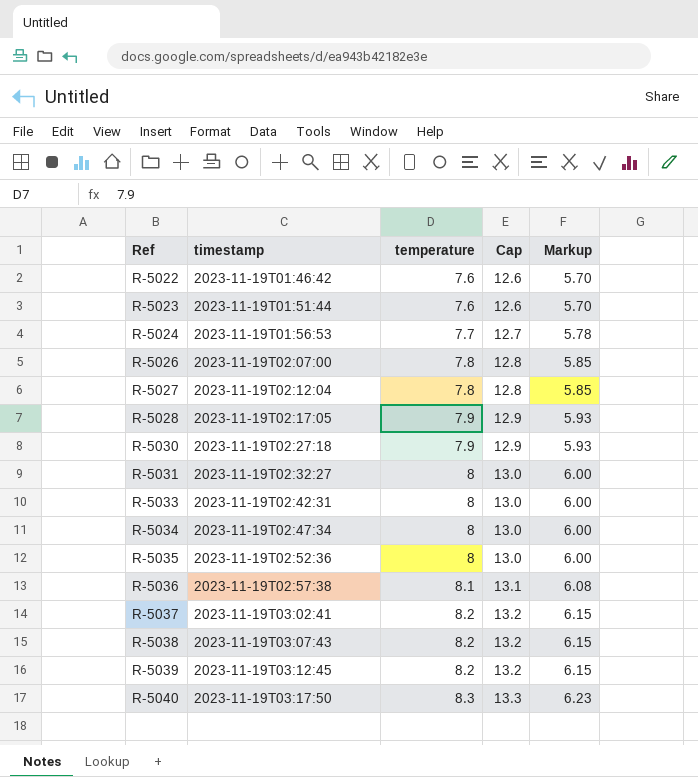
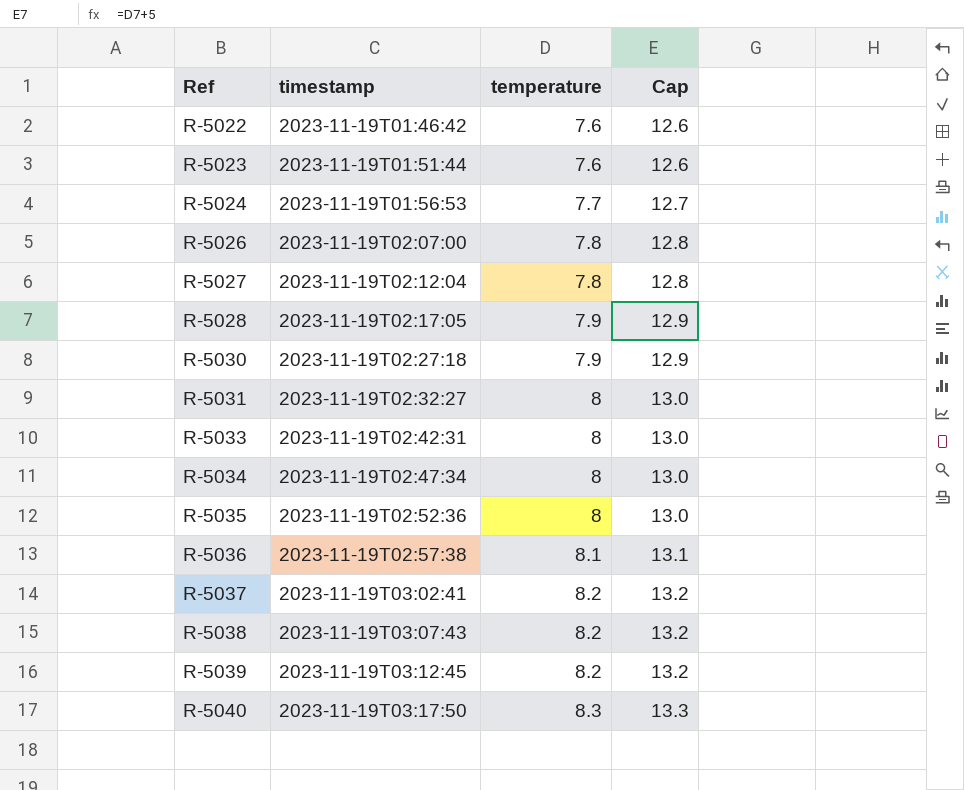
column Markup | formula: [temperature] * 0.75 -> none

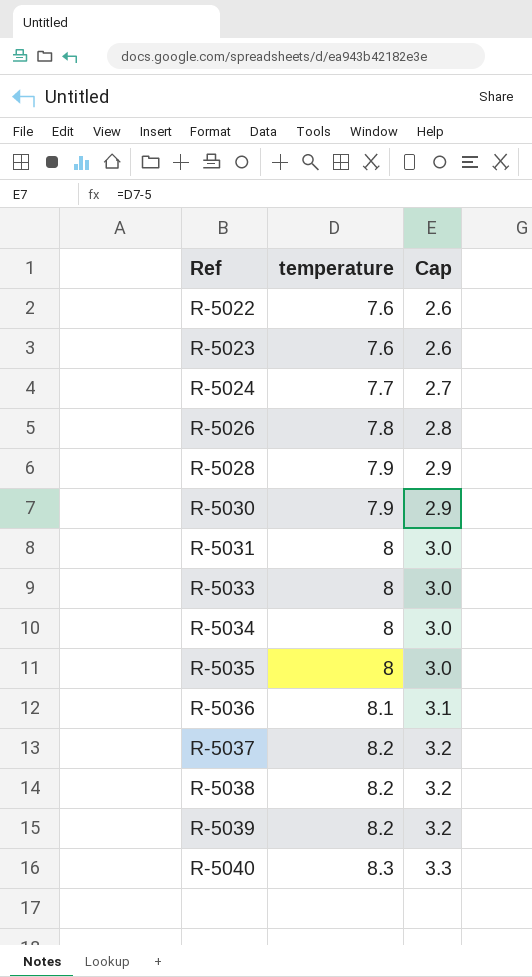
column timestamp | position: 2 -> none
column Cap | formula: [temperature] + 5 -> [temperature] - 5
row R-5027: 2023-11-19T02:12:04 | 7.8 | 12.8 -> none

